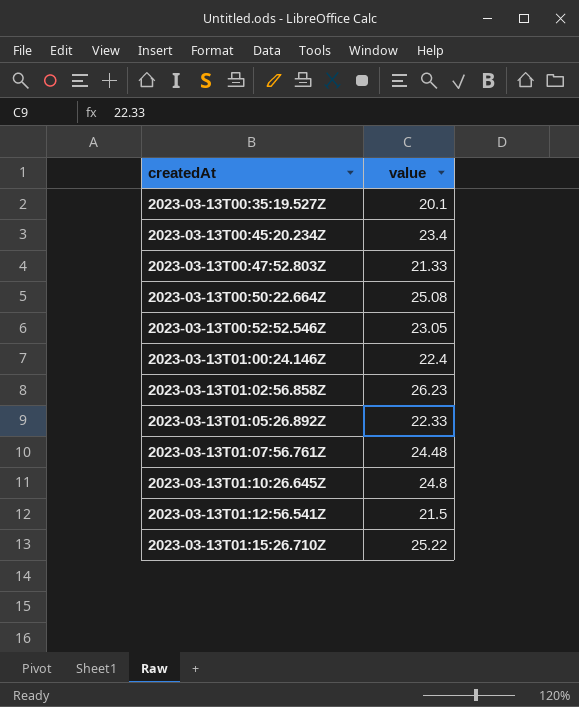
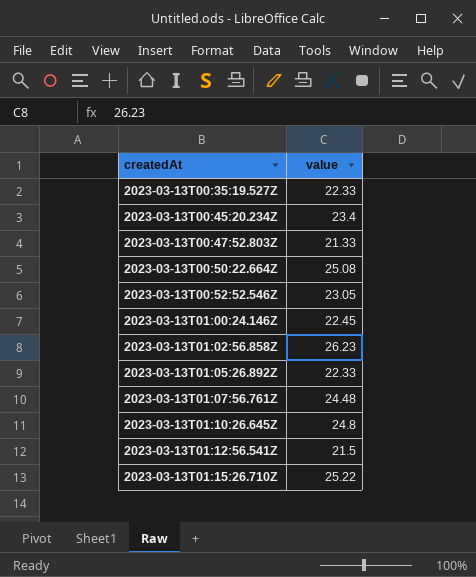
2023-03-13T00:35:19.527Z | value: 20.1 -> 22.33
2023-03-13T01:00:24.146Z | value: 22.4 -> 22.45

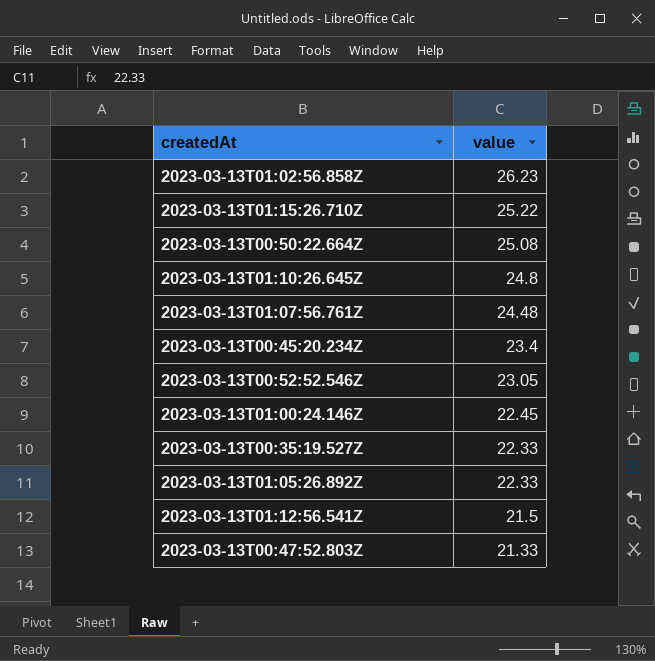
row order: createdAt ascending -> value descending

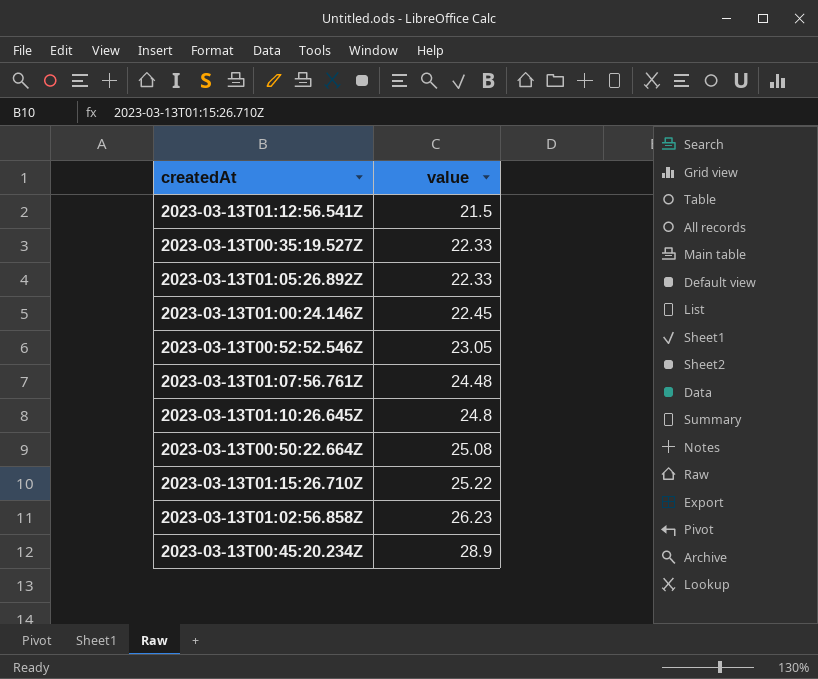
row order: value descending -> value ascending
row 2023-03-13T00:47:52.803Z: 21.33 -> none
2023-03-13T00:45:20.234Z | value: 23.4 -> 28.9

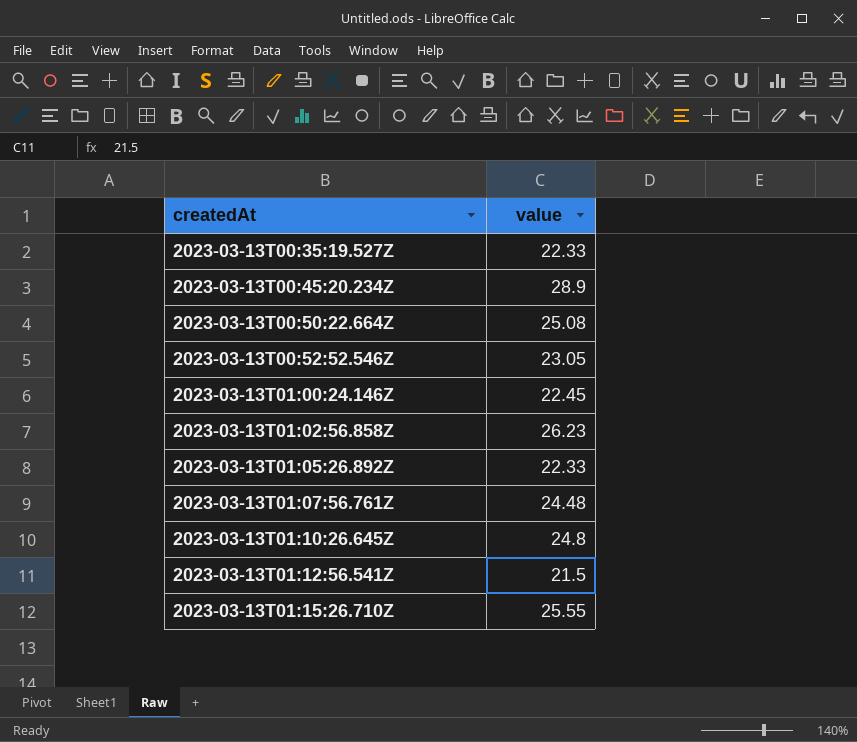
row order: value ascending -> createdAt ascending
2023-03-13T01:15:26.710Z | value: 25.22 -> 25.55

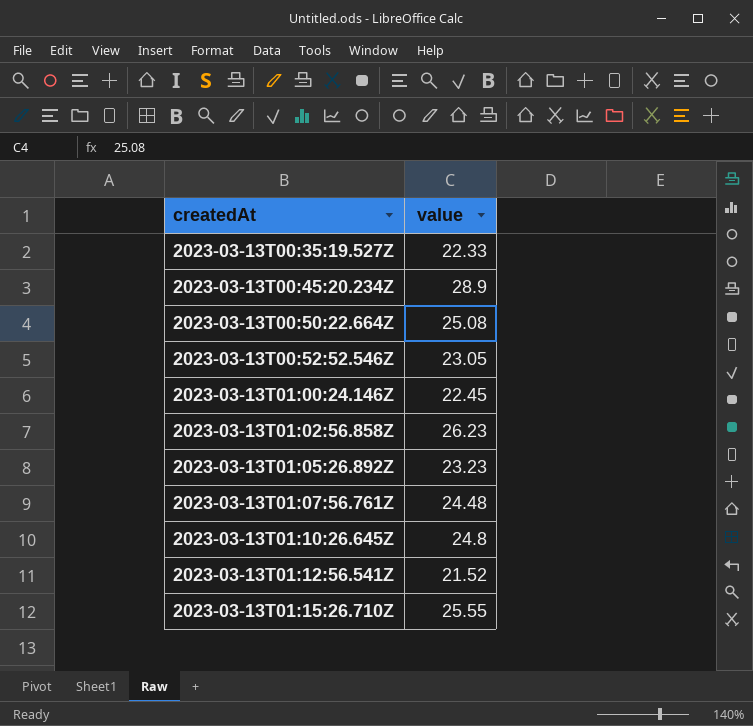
2023-03-13T01:05:26.892Z | value: 22.33 -> 23.23
2023-03-13T01:12:56.541Z | value: 21.5 -> 21.52

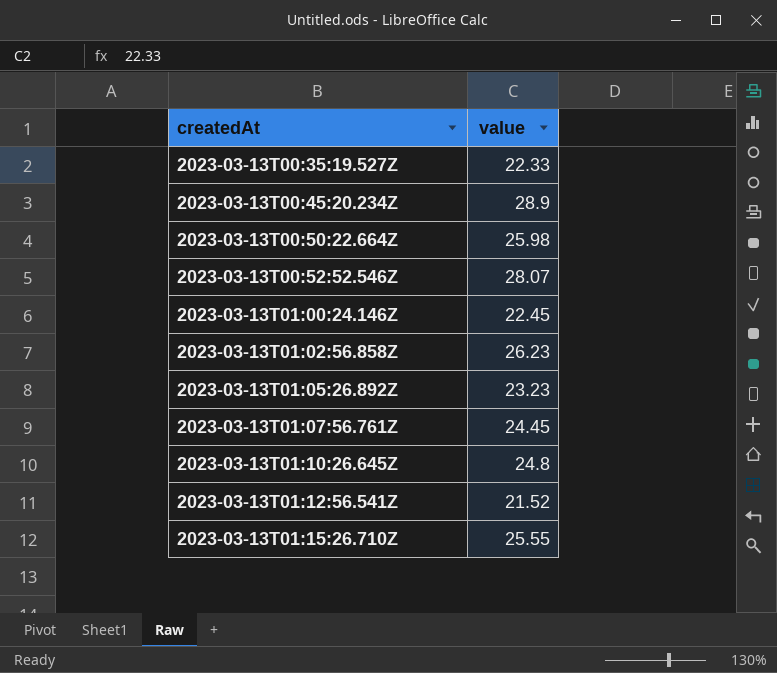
2023-03-13T00:50:22.664Z | value: 25.08 -> 25.98
2023-03-13T00:52:52.546Z | value: 23.05 -> 28.07
2023-03-13T01:07:56.761Z | value: 24.48 -> 24.45

